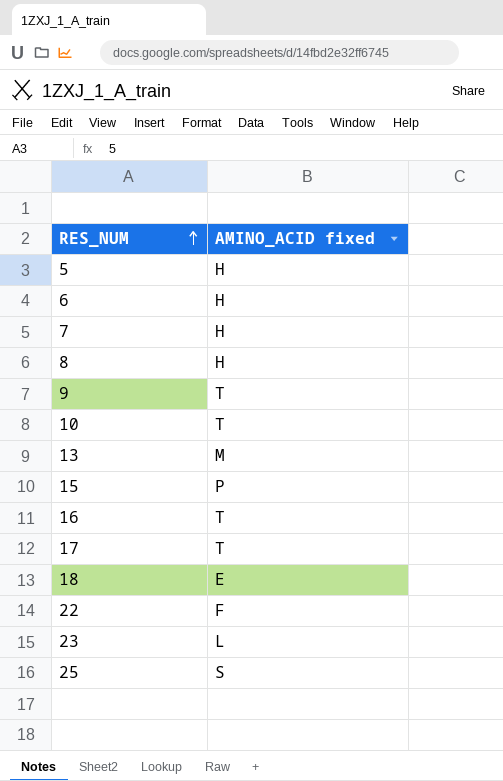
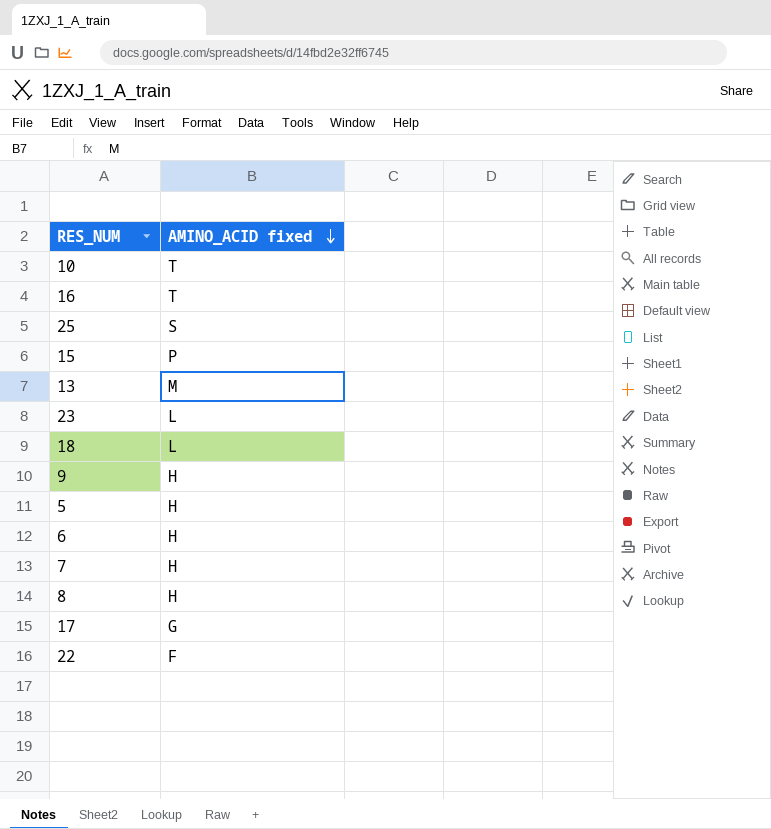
row order: RES_NUM ascending -> AMINO_ACID fixed descending
18 | AMINO_ACID fixed: E -> L
9 | AMINO_ACID fixed: T -> H
17 | AMINO_ACID fixed: T -> G

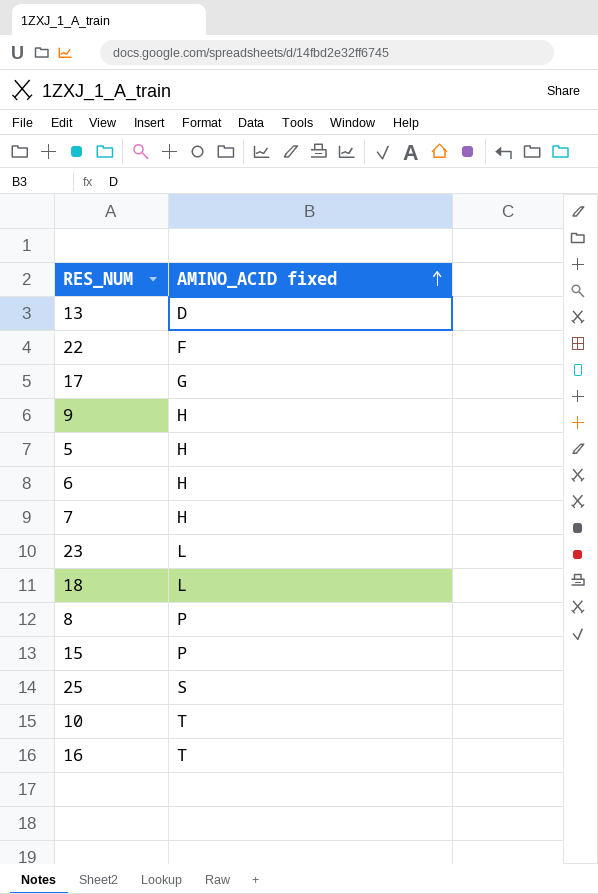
row order: AMINO_ACID fixed descending -> AMINO_ACID fixed ascending
13 | AMINO_ACID fixed: M -> D
8 | AMINO_ACID fixed: H -> P

